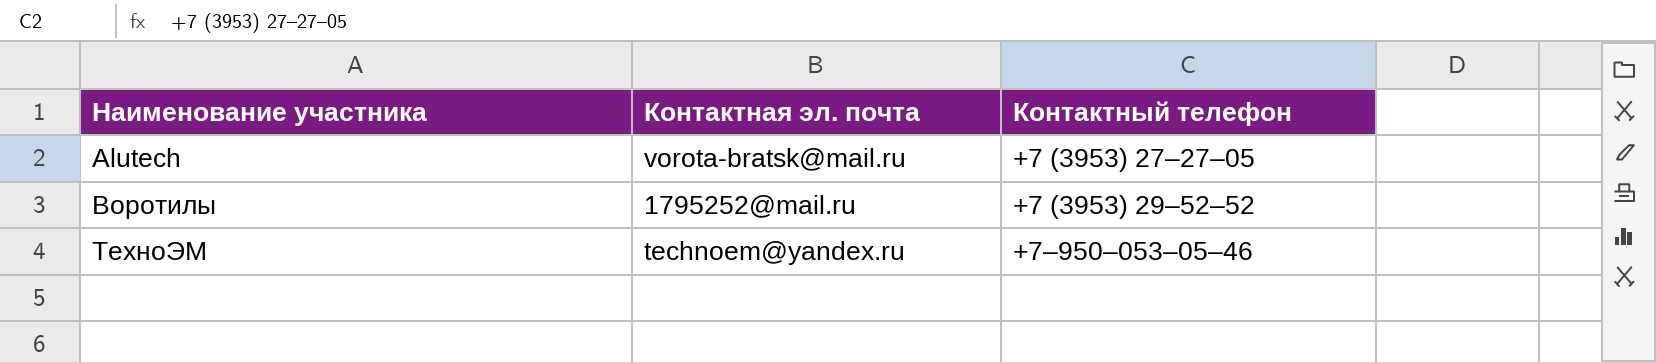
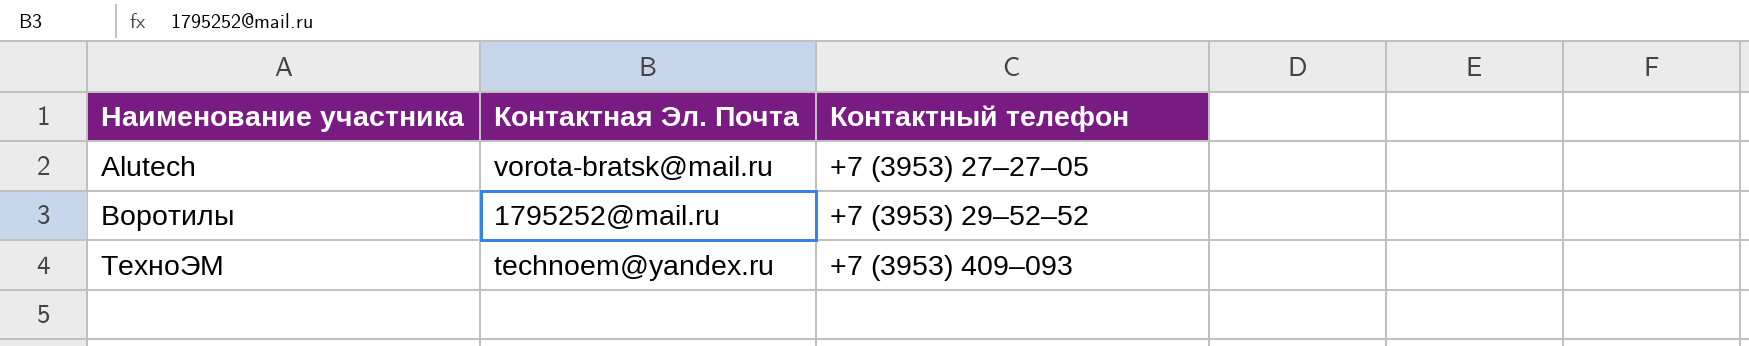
column name: Контактная эл. почта -> Контактная Эл. Почта
ТехноЭМ | Контактный телефон: +7‒950‒053‒05‒46 -> +7 (3953) 409‒093

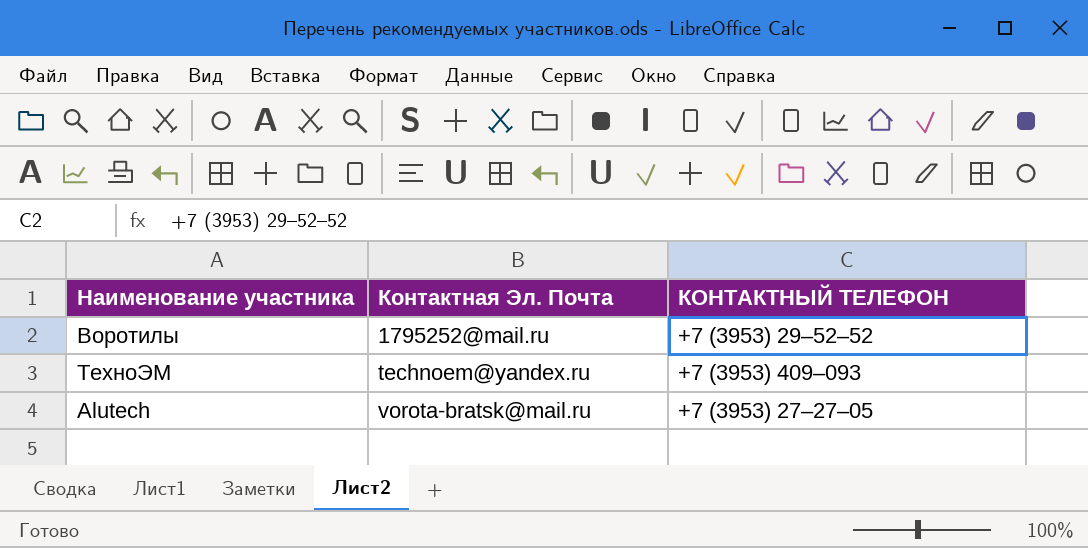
row order: Наименование участника ascending -> Контактная Эл. Почта ascending
column name: Контактный телефон -> КОНТАКТНЫЙ ТЕЛЕФОН

